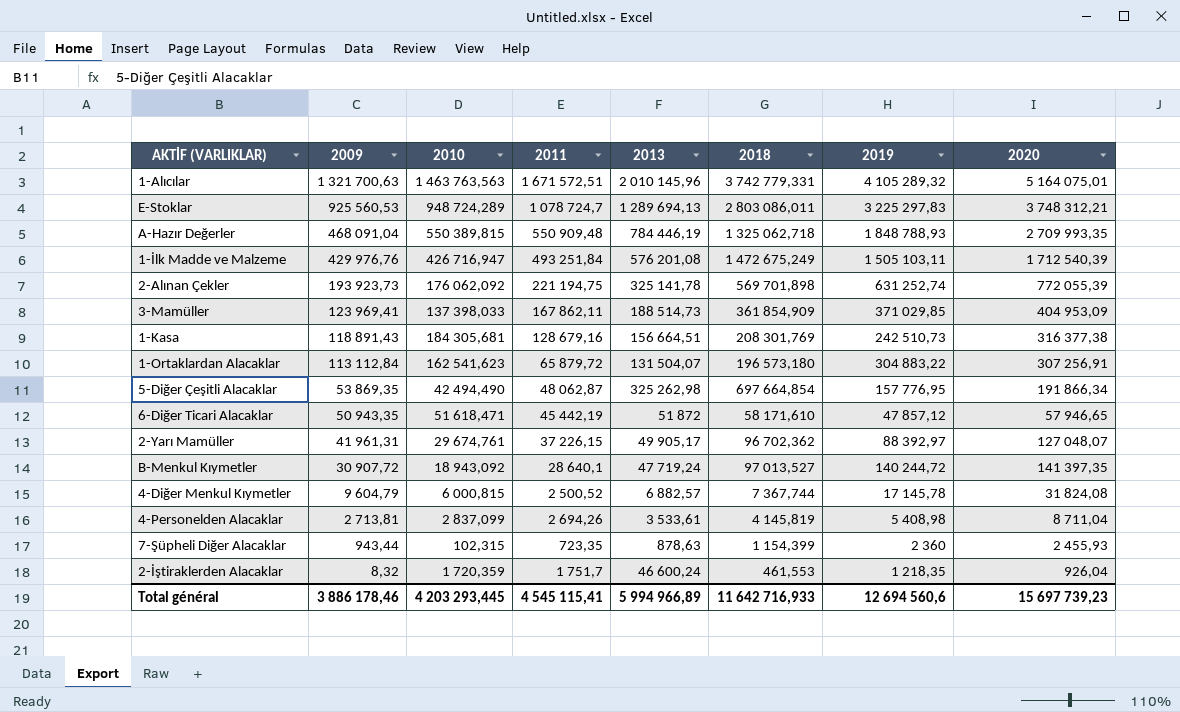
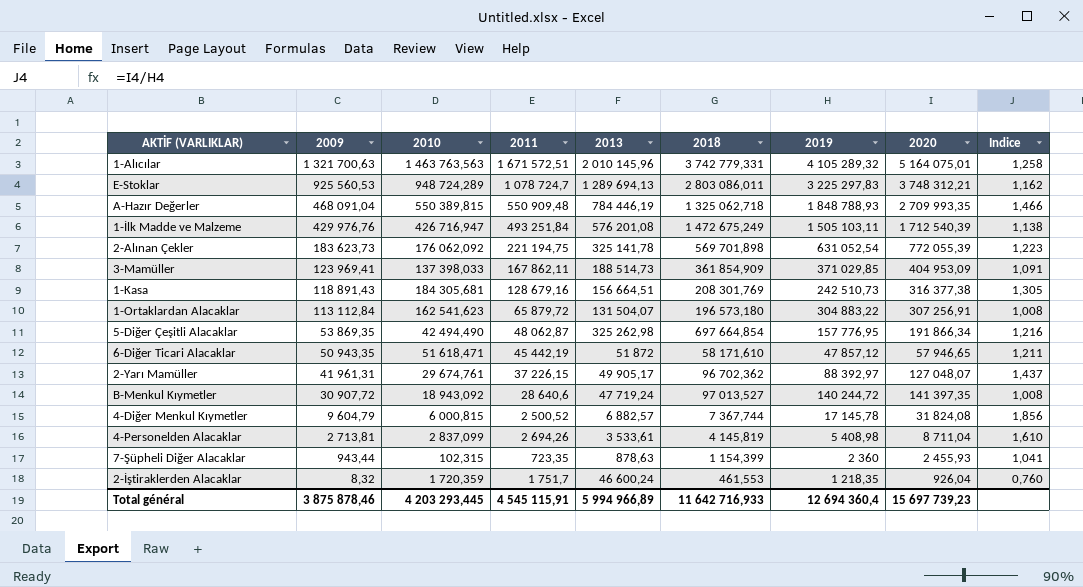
column Indice | formula: none -> [2020] / [2019]
2-Alınan Çekler | 2009: 193 923,73 -> 183 623,73
2-Alınan Çekler | 2019: 631 252,74 -> 631 052,54
B-Menkul Kıymetler | 2011: 28 640,1 -> 28 640,6
Total général | 2009: 3 886 178,46 -> 3 875 878,46
Total général | 2011: 4 545 115,41 -> 4 545 115,91
Total général | 2019: 12 694 560,6 -> 12 694 360,4

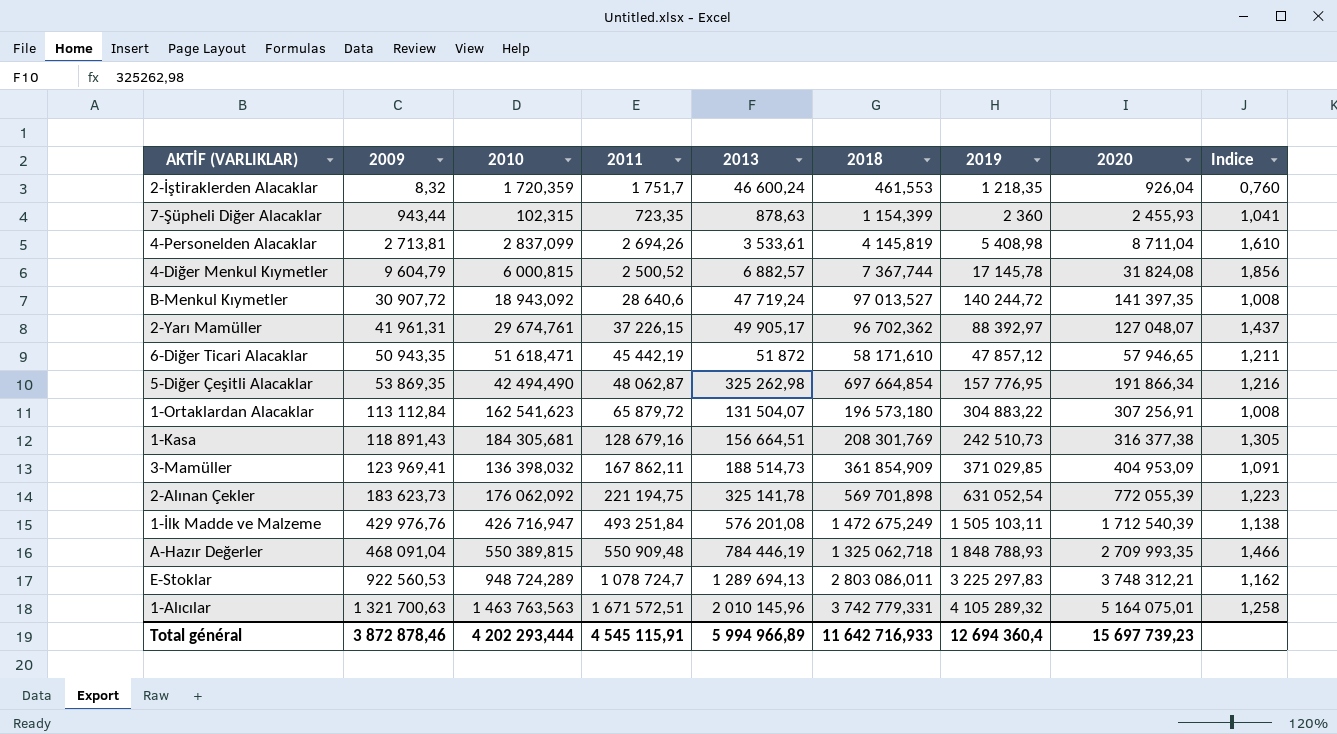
row order: 2009 descending -> 2009 ascending
3-Mamüller | 2010: 137 398,033 -> 136 398,032
E-Stoklar | 2009: 925 560,53 -> 922 560,53
Total général | 2009: 3 875 878,46 -> 3 872 878,46
Total général | 2010: 4 203 293,445 -> 4 202 293,444

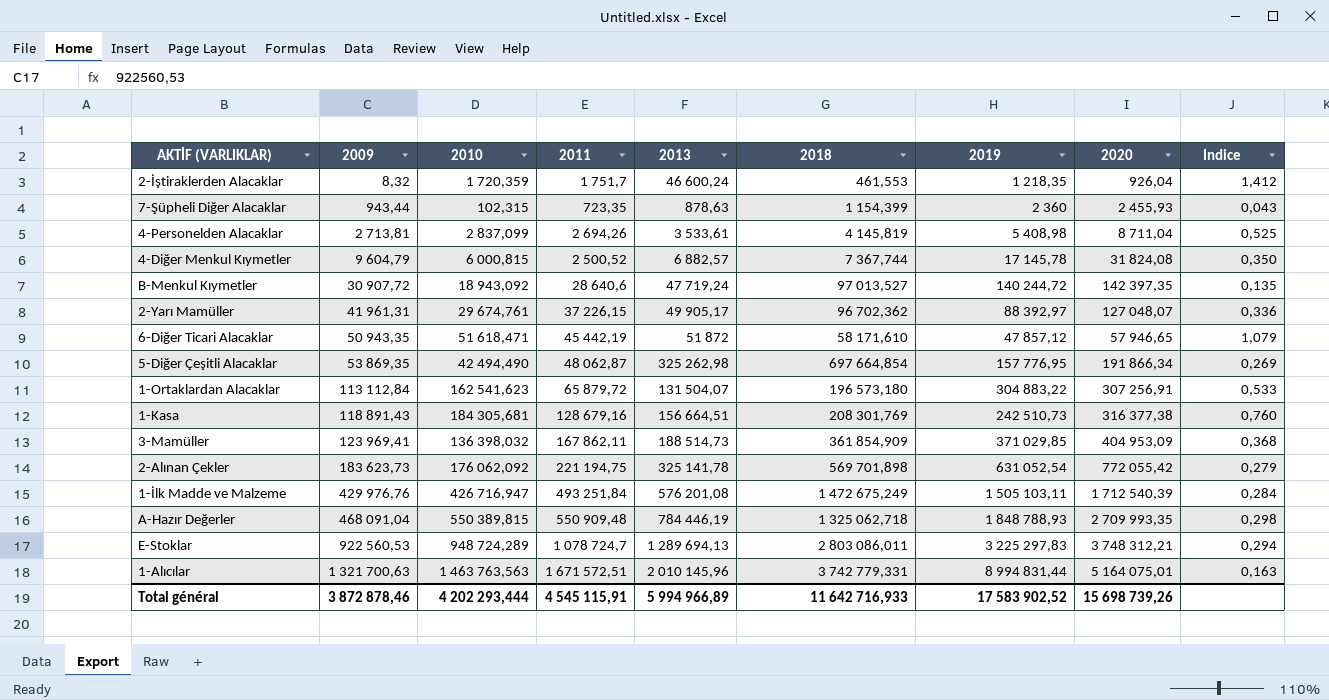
column Indice | formula: [2020] / [2019] -> [2010] / [2019]
B-Menkul Kıymetler | 2020: 141 397,35 -> 142 397,35
2-Alınan Çekler | 2020: 772 055,39 -> 772 055,42
1-Alıcılar | 2019: 4 105 289,32 -> 8 994 831,44
Total général | 2019: 12 694 360,4 -> 17 583 902,52
Total général | 2020: 15 697 739,23 -> 15 698 739,26

